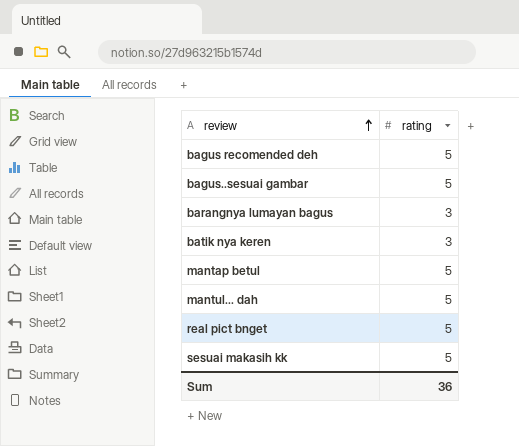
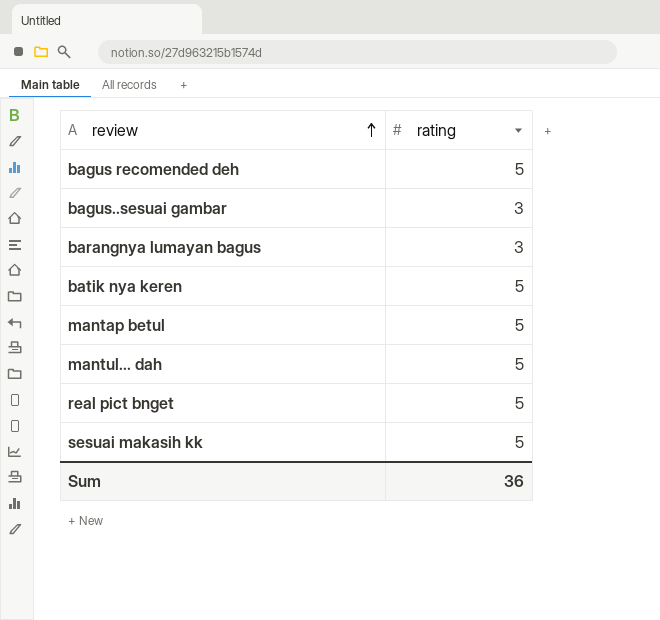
bagus..sesuai gambar | rating: 5 -> 3
batik nya keren | rating: 3 -> 5

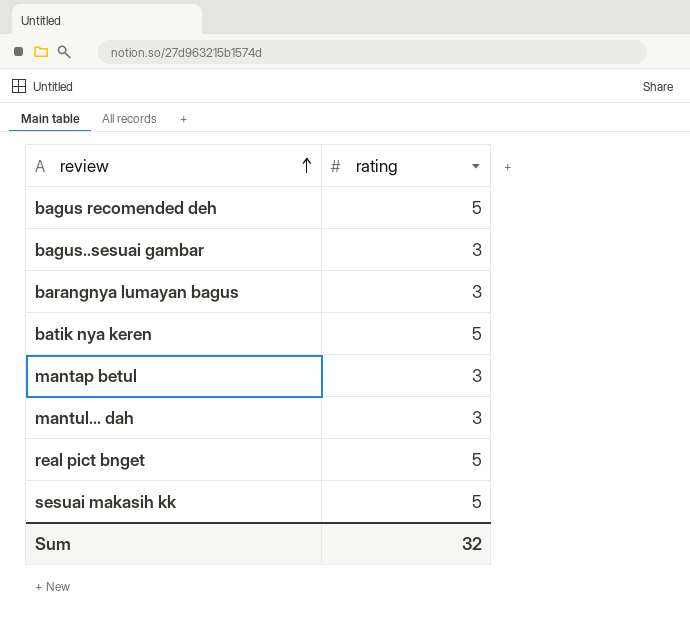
mantap betul | rating: 5 -> 3
mantul... dah | rating: 5 -> 3
Sum | rating: 36 -> 32

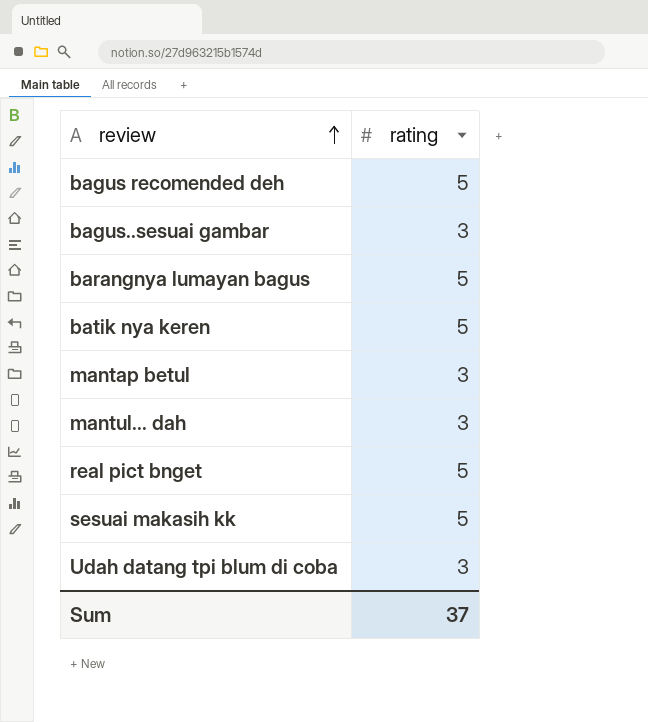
barangnya lumayan bagus | rating: 3 -> 5
row Udah datang tpi blum di coba: none -> 3
Sum | rating: 32 -> 37

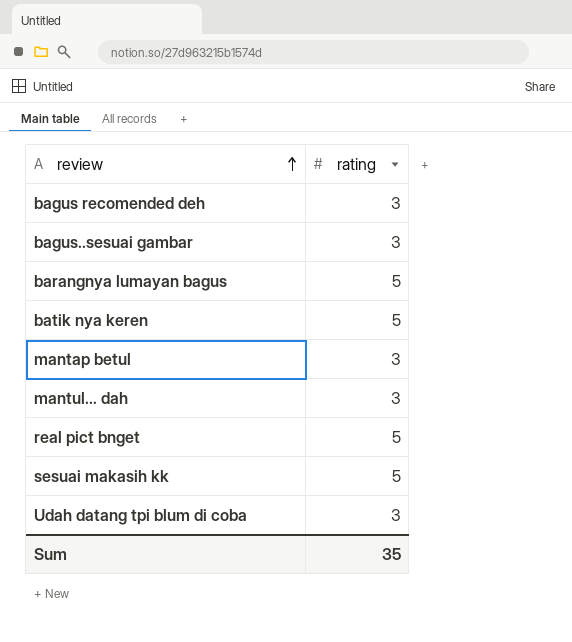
bagus recomended deh | rating: 5 -> 3
Sum | rating: 37 -> 35

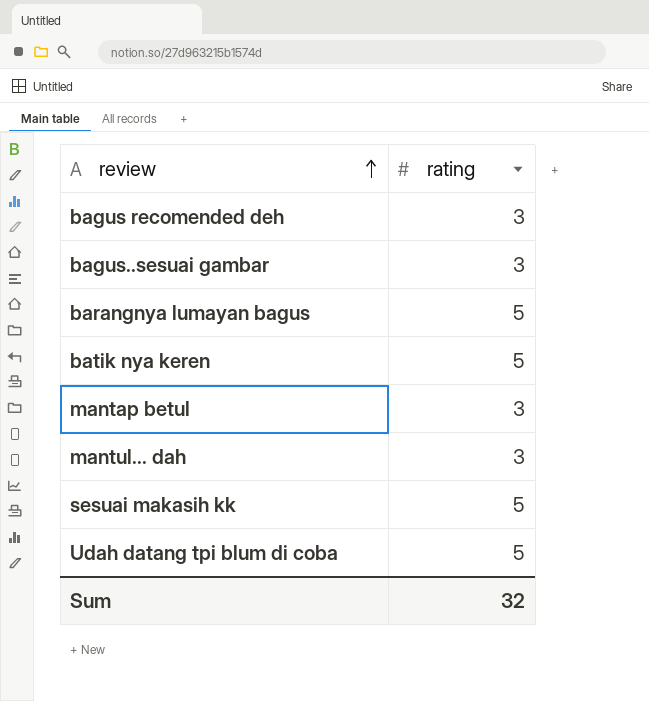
row real pict bnget: 5 -> none
Udah datang tpi blum di coba | rating: 3 -> 5
Sum | rating: 35 -> 32

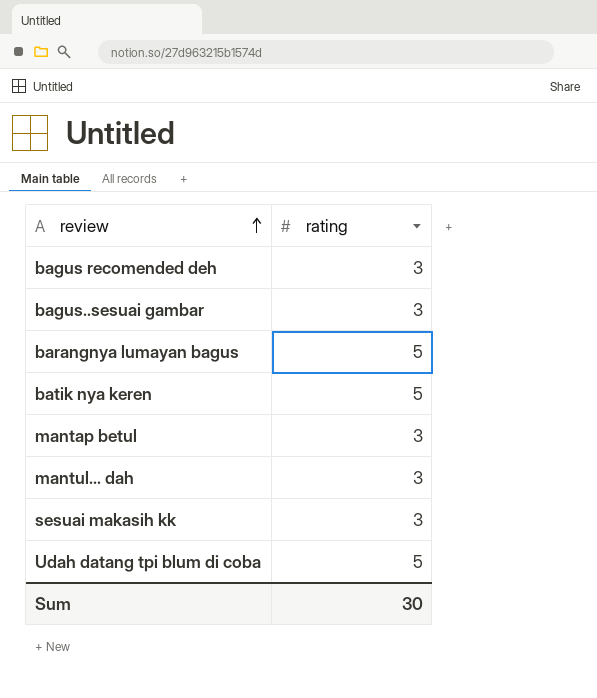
sesuai makasih kk | rating: 5 -> 3
Sum | rating: 32 -> 30

